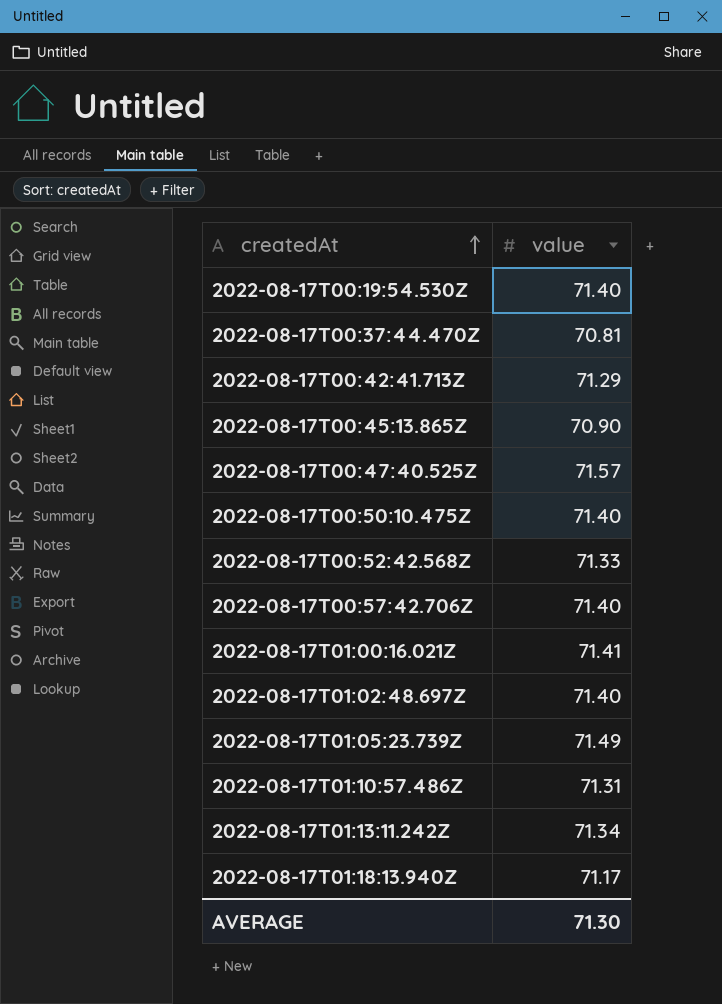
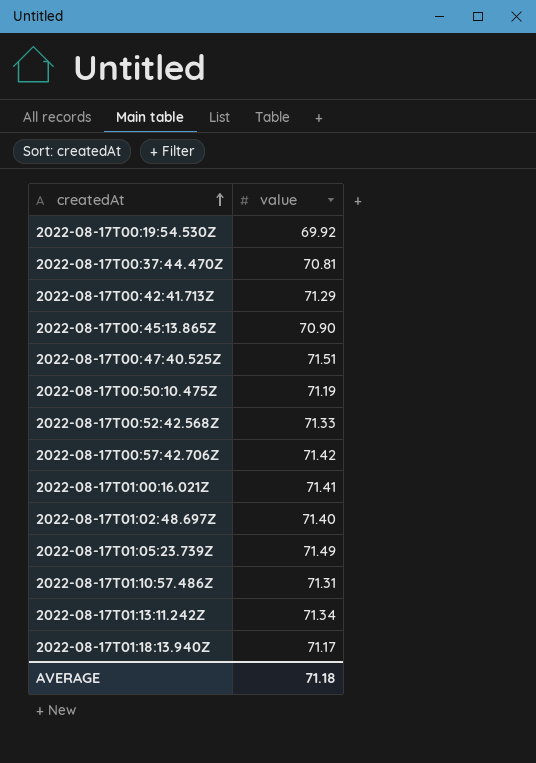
2022-08-17T00:19:54.530Z | value: 71.40 -> 69.92
2022-08-17T00:47:40.525Z | value: 71.57 -> 71.51
2022-08-17T00:50:10.475Z | value: 71.40 -> 71.19
2022-08-17T00:57:42.706Z | value: 71.40 -> 71.42
AVERAGE | value: 71.30 -> 71.18

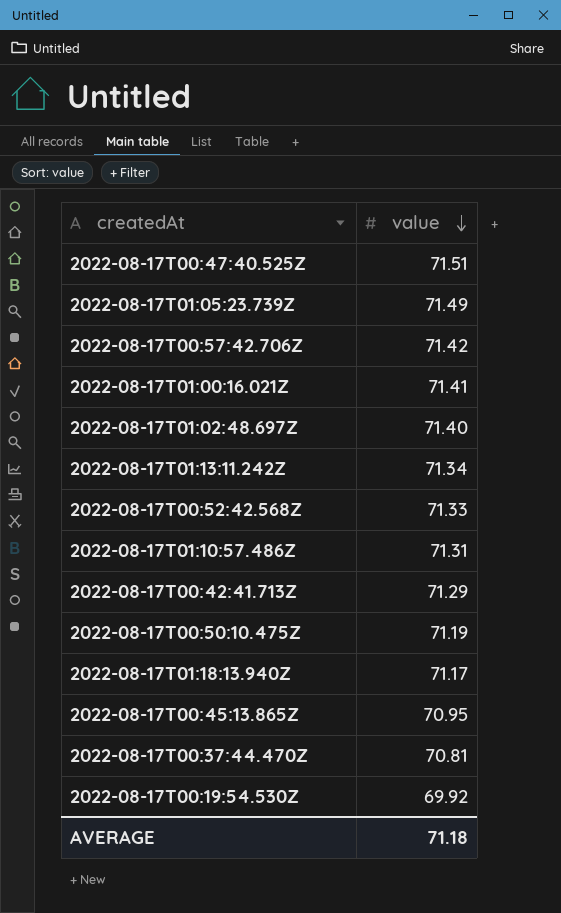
row order: createdAt ascending -> value descending
2022-08-17T00:45:13.865Z | value: 70.90 -> 70.95

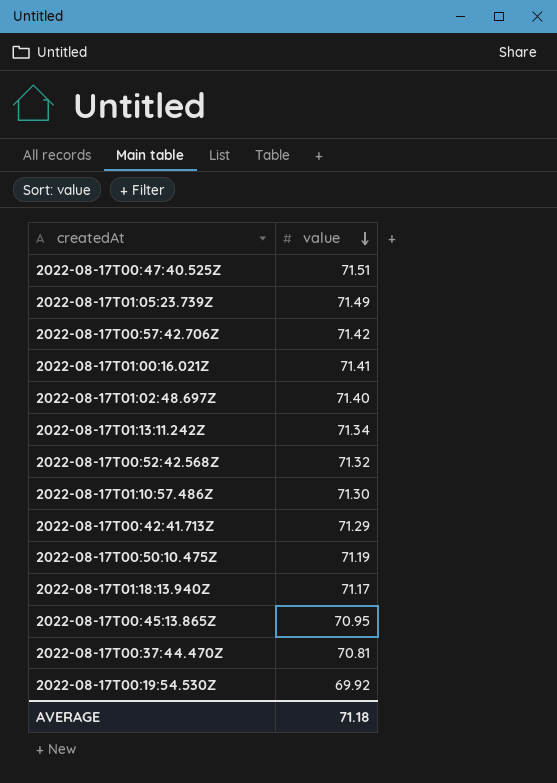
2022-08-17T00:52:42.568Z | value: 71.33 -> 71.32
2022-08-17T01:10:57.486Z | value: 71.31 -> 71.30

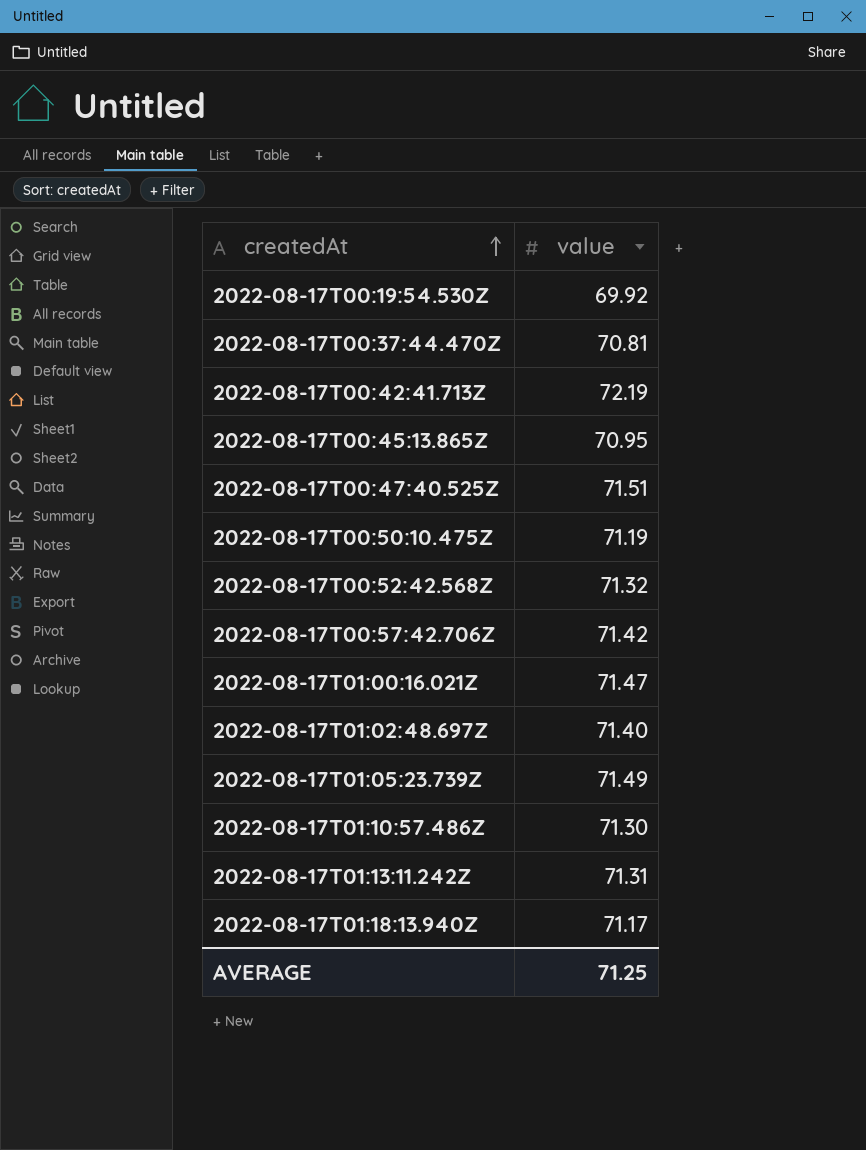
row order: value descending -> createdAt ascending
2022-08-17T00:42:41.713Z | value: 71.29 -> 72.19
2022-08-17T01:00:16.021Z | value: 71.41 -> 71.47
2022-08-17T01:13:11.242Z | value: 71.34 -> 71.31
AVERAGE | value: 71.18 -> 71.25

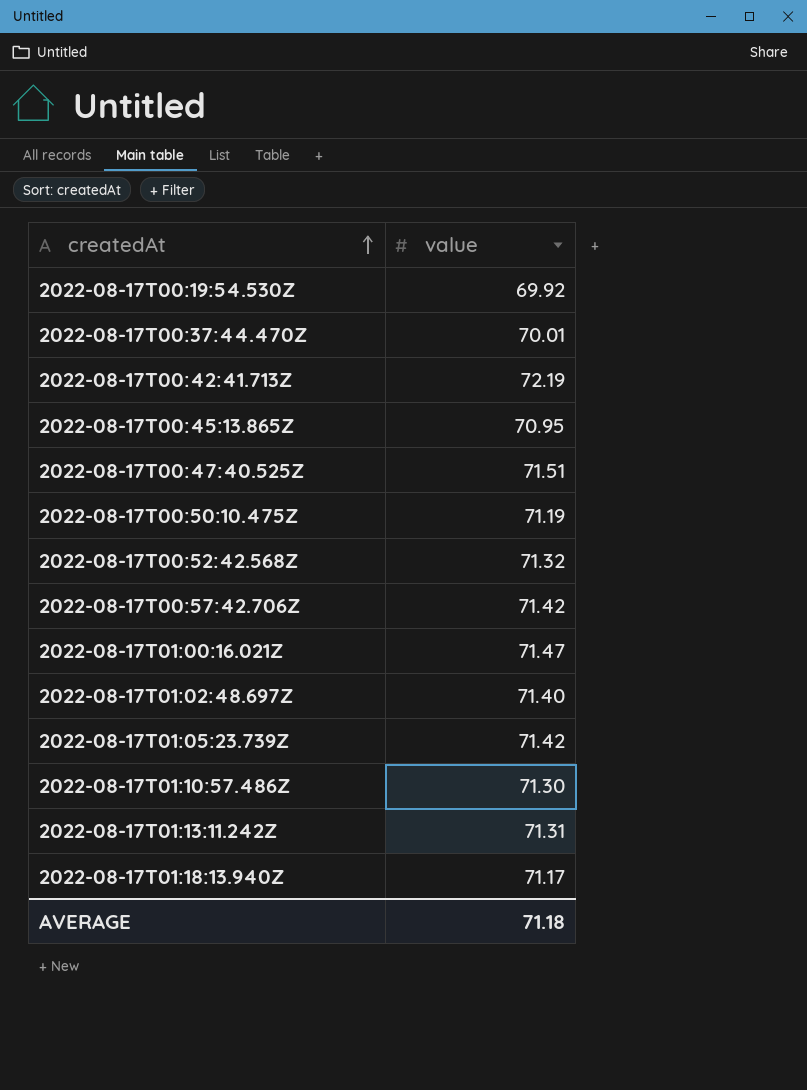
2022-08-17T00:37:44.470Z | value: 70.81 -> 70.01
2022-08-17T01:05:23.739Z | value: 71.49 -> 71.42
AVERAGE | value: 71.25 -> 71.18

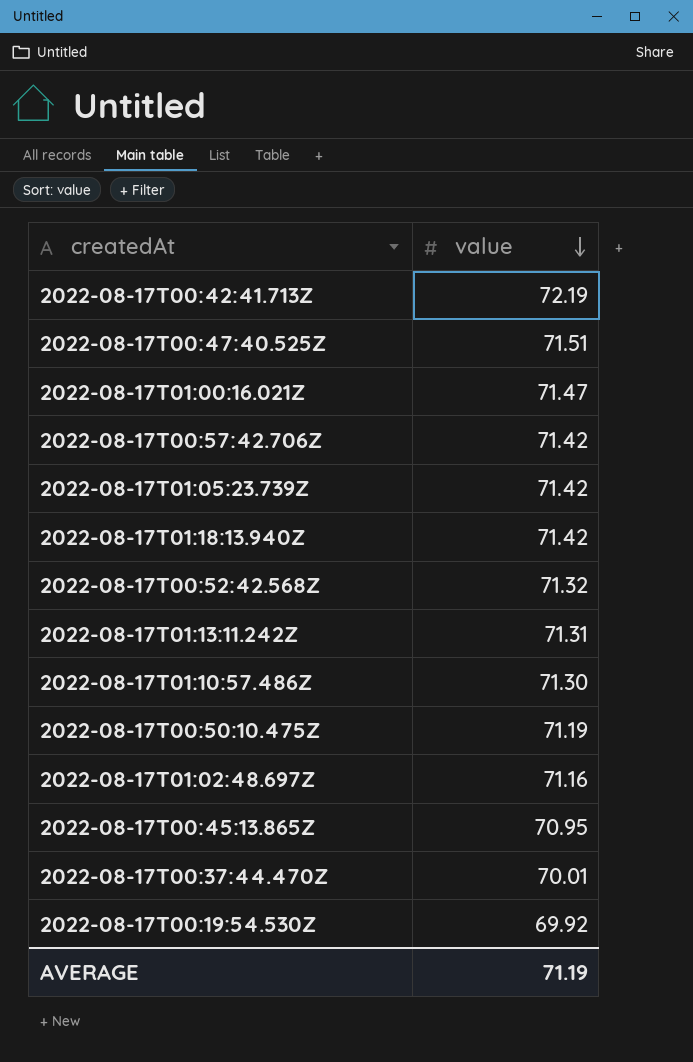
row order: createdAt ascending -> value descending
2022-08-17T01:18:13.940Z | value: 71.17 -> 71.42
2022-08-17T01:02:48.697Z | value: 71.40 -> 71.16
AVERAGE | value: 71.18 -> 71.19

